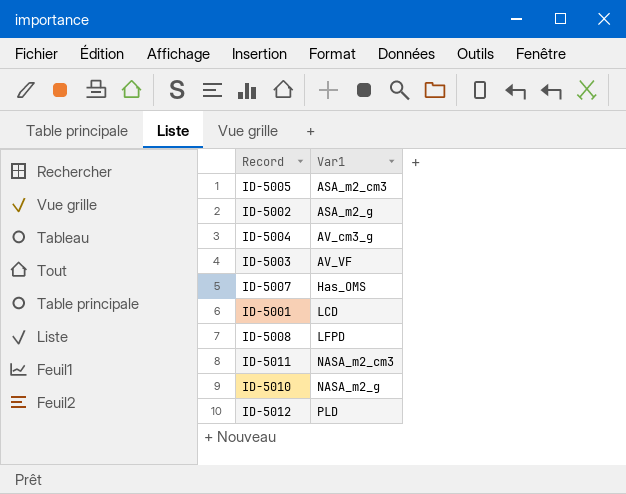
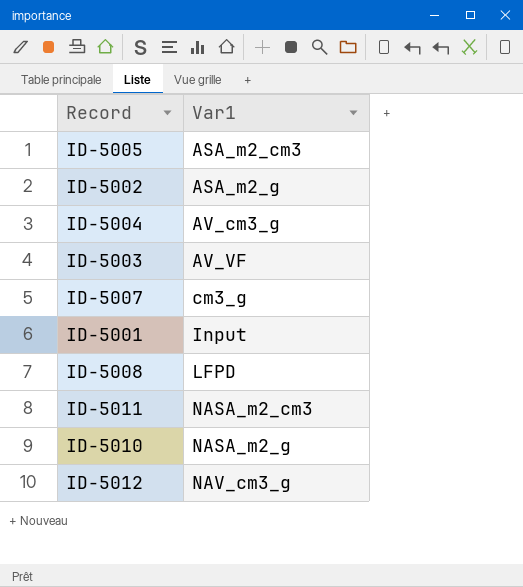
ID-5007 | Var1: Has_OMS -> cm3_g
ID-5001 | Var1: LCD -> Input
ID-5012 | Var1: PLD -> NAV_cm3_g

